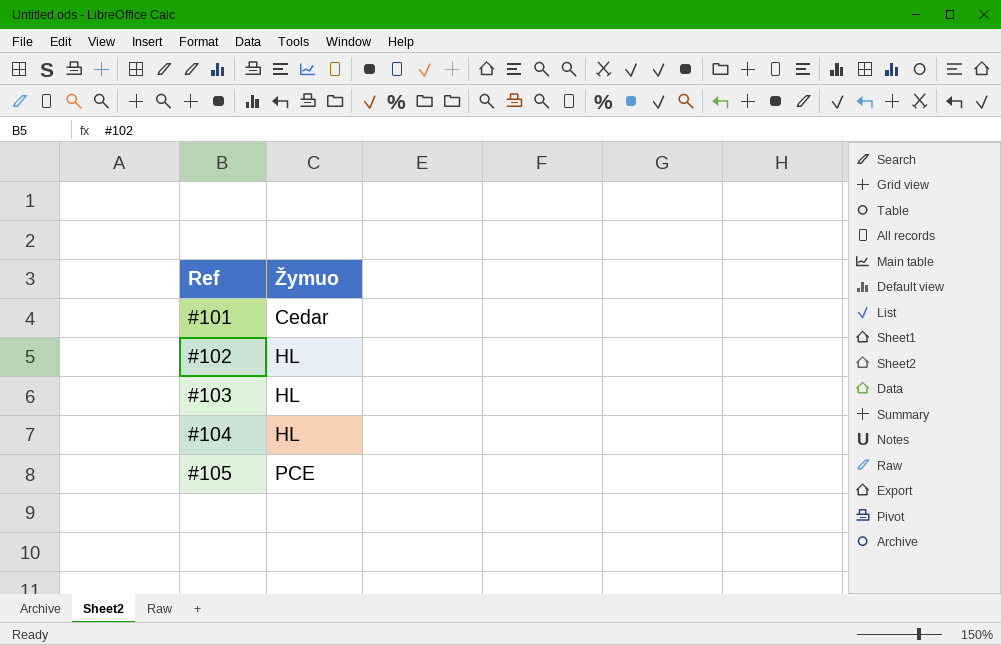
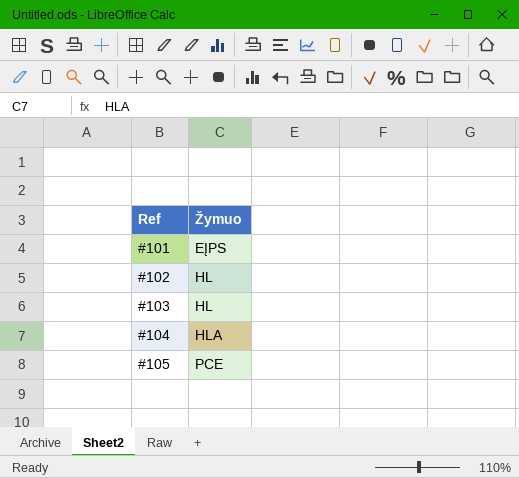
#101 | Žymuo: Cedar -> EĮPS
#104 | Žymuo: HL -> HLA

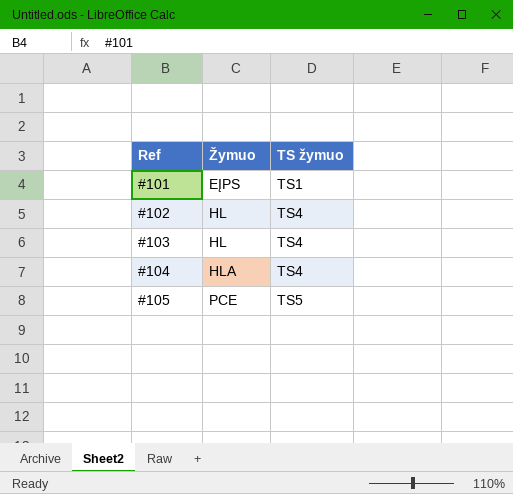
column TS žymuo | position: none -> 3

